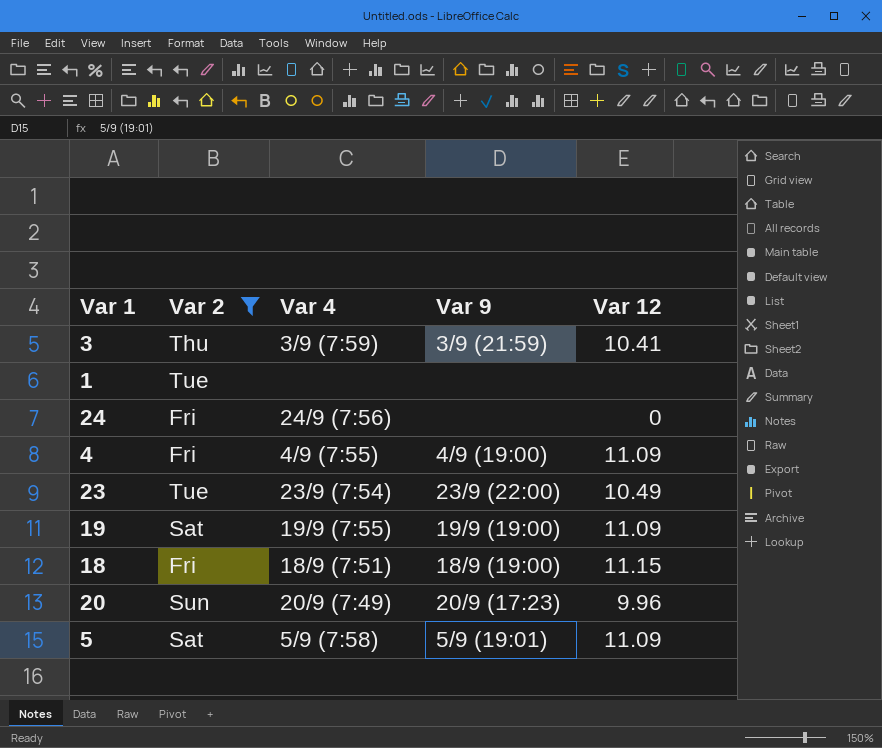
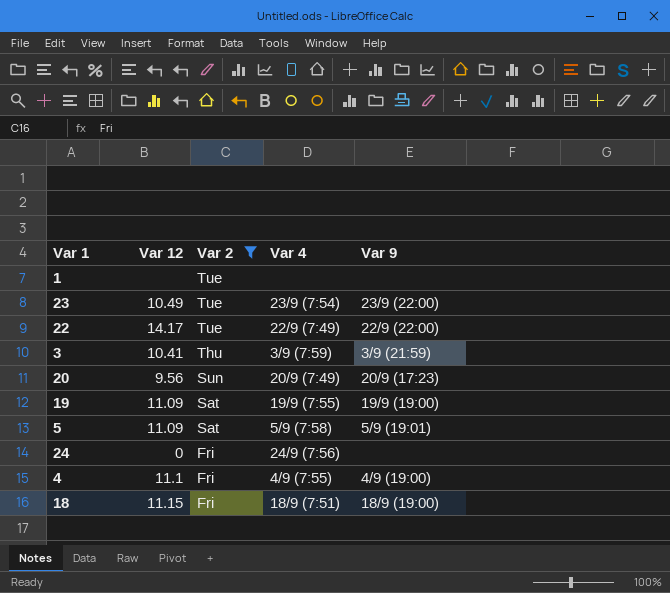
row order: none -> Var 2 descending
column Var 12 | position: 5 -> 2
row 22: none -> 14.17 | Tue | 22/9 (7:49) | 22/9 (22:00)
20 | Var 12: 9.96 -> 9.56
4 | Var 12: 11.09 -> 11.1

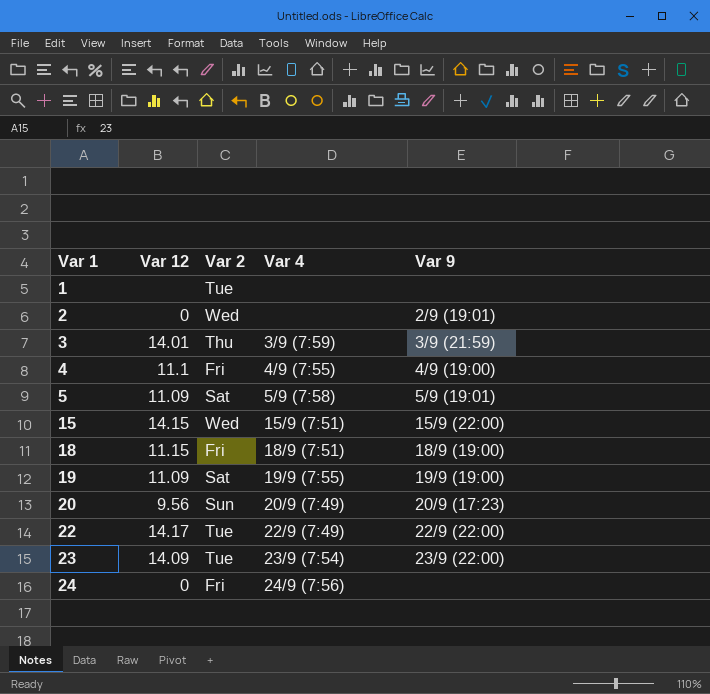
filter: Var 2 != Wed -> none
row order: Var 2 descending -> Var 1 ascending
3 | Var 12: 10.41 -> 14.01
23 | Var 12: 10.49 -> 14.09

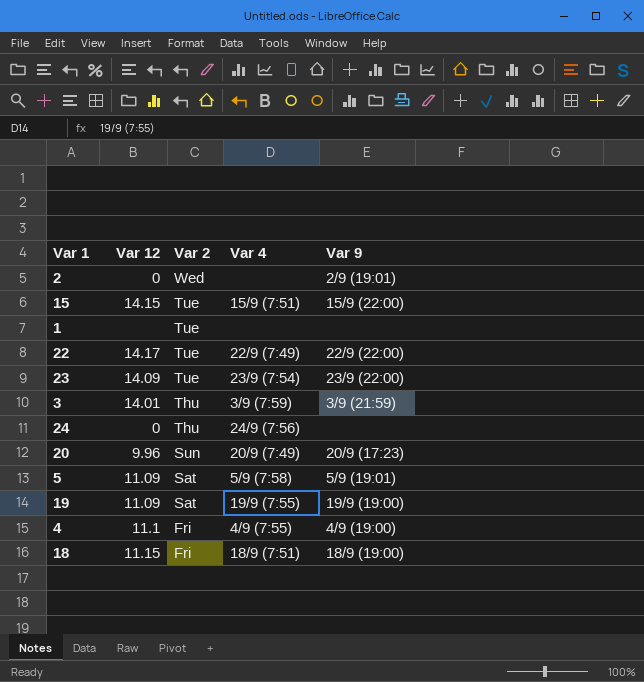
row order: Var 1 ascending -> Var 2 descending
15 | Var 2: Wed -> Tue
24 | Var 2: Fri -> Thu
20 | Var 12: 9.56 -> 9.96

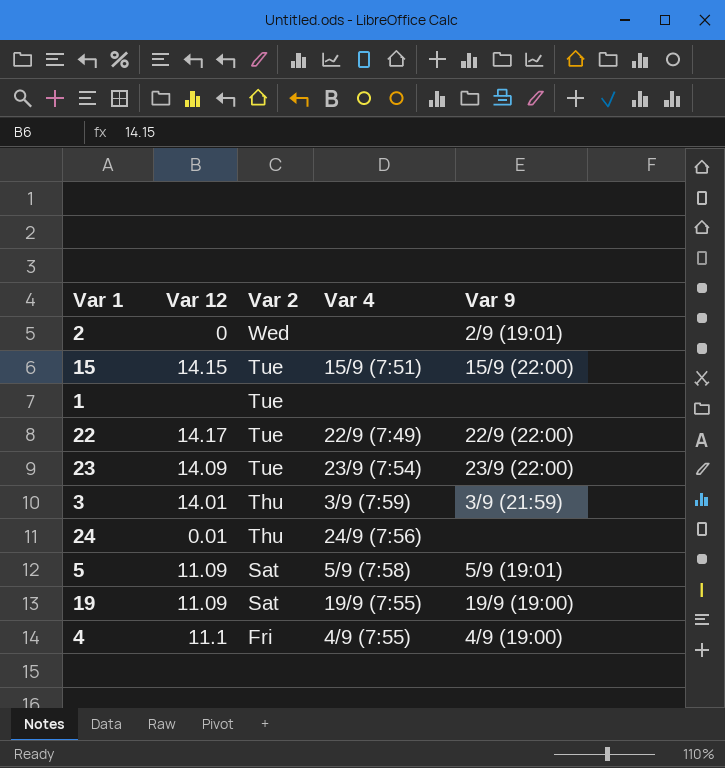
row 20: 9.96 | Sun | 20/9 (7:49) | 20/9 (17:23) -> none
row 18: 11.15 | Fri | 18/9 (7:51) | 18/9 (19:00) -> none
24 | Var 12: 0 -> 0.01

